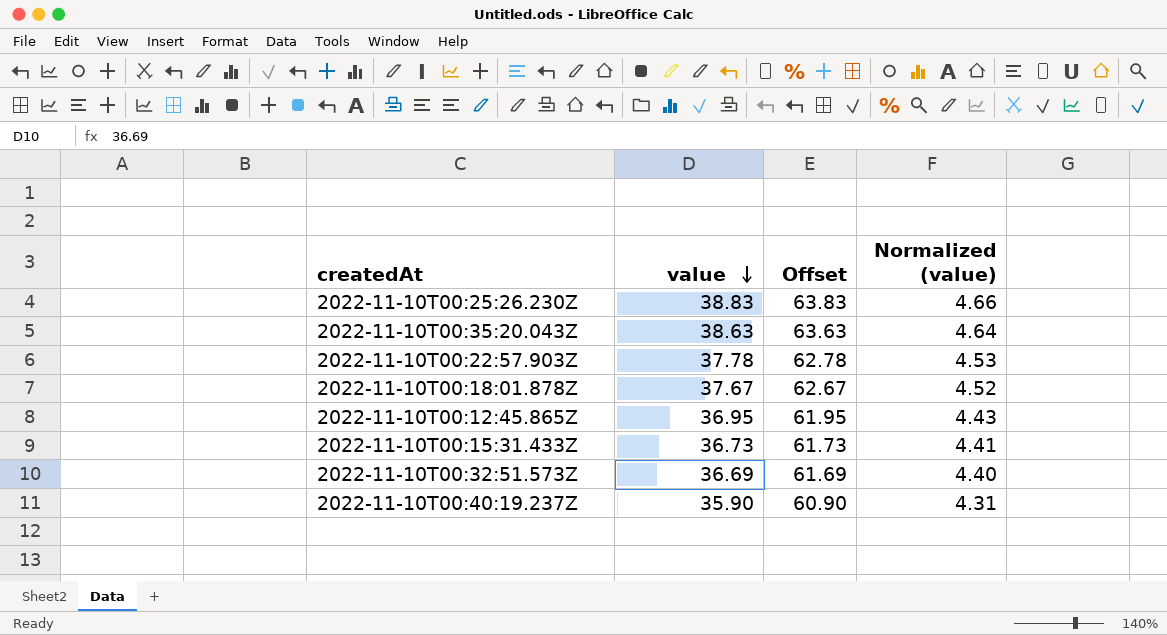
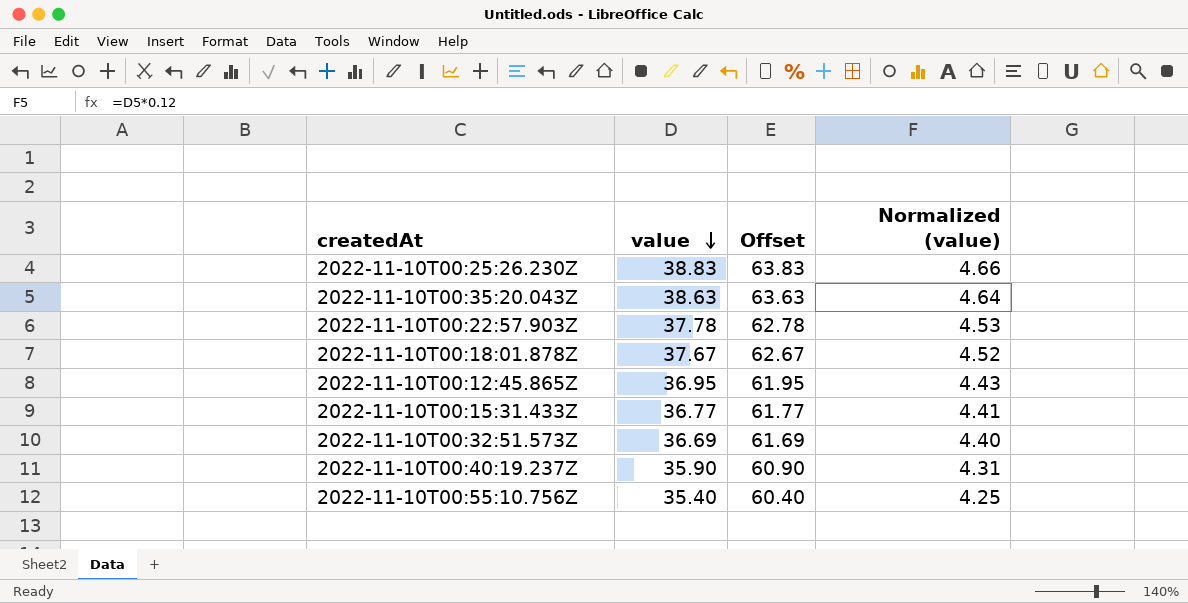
2022-11-10T00:15:31.433Z | value: 36.73 -> 36.77
2022-11-10T00:15:31.433Z | Offset: 61.73 -> 61.77
row 2022-11-10T00:55:10.756Z: none -> 35.40 | 60.40 | 4.25

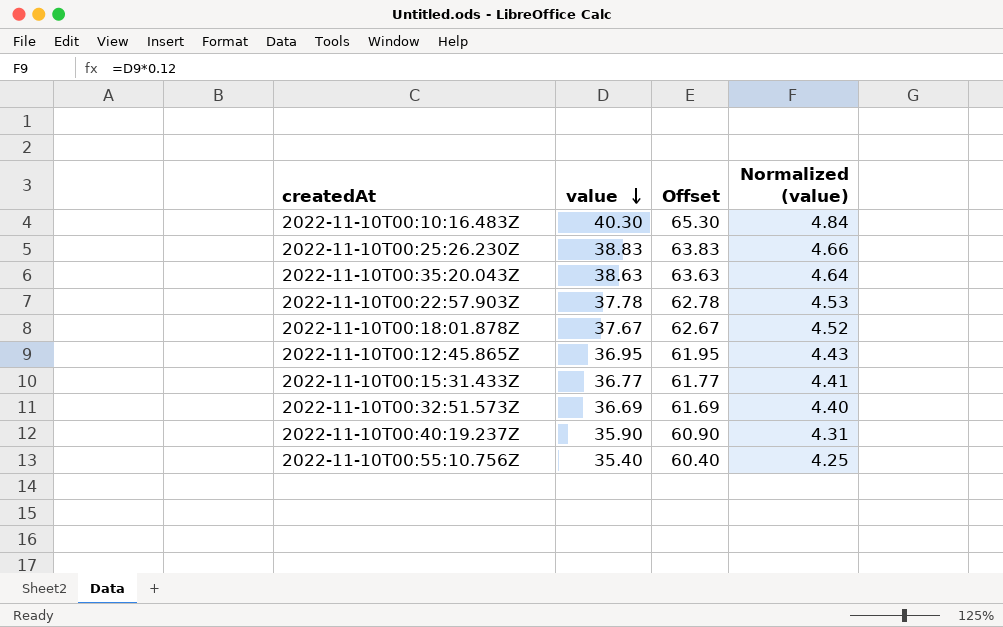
row 2022-11-10T00:10:16.483Z: none -> 40.30 | 65.30 | 4.84

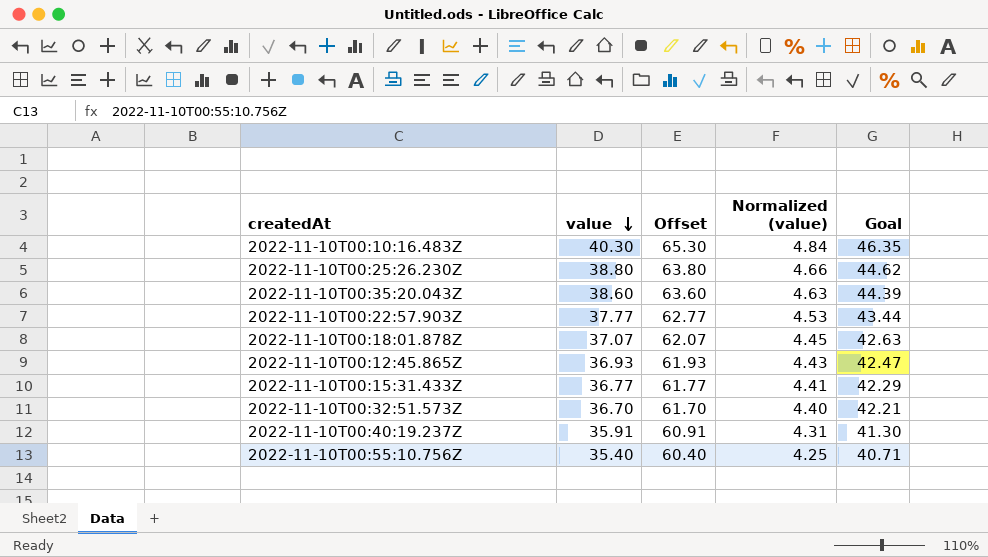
column Goal | formula: none -> [value] * 1.15
2022-11-10T00:25:26.230Z | value: 38.83 -> 38.80
2022-11-10T00:25:26.230Z | Offset: 63.83 -> 63.80
2022-11-10T00:35:20.043Z | value: 38.63 -> 38.60
2022-11-10T00:35:20.043Z | Offset: 63.63 -> 63.60
2022-11-10T00:35:20.043Z | Normalized (value): 4.64 -> 4.63
2022-11-10T00:22:57.903Z | value: 37.78 -> 37.77
2022-11-10T00:22:57.903Z | Offset: 62.78 -> 62.77
2022-11-10T00:18:01.878Z | value: 37.67 -> 37.07
2022-11-10T00:18:01.878Z | Offset: 62.67 -> 62.07
2022-11-10T00:18:01.878Z | Normalized (value): 4.52 -> 4.45
2022-11-10T00:12:45.865Z | value: 36.95 -> 36.93
2022-11-10T00:12:45.865Z | Offset: 61.95 -> 61.93
2022-11-10T00:32:51.573Z | value: 36.69 -> 36.70
2022-11-10T00:32:51.573Z | Offset: 61.69 -> 61.70
2022-11-10T00:40:19.237Z | value: 35.90 -> 35.91
2022-11-10T00:40:19.237Z | Offset: 60.90 -> 60.91

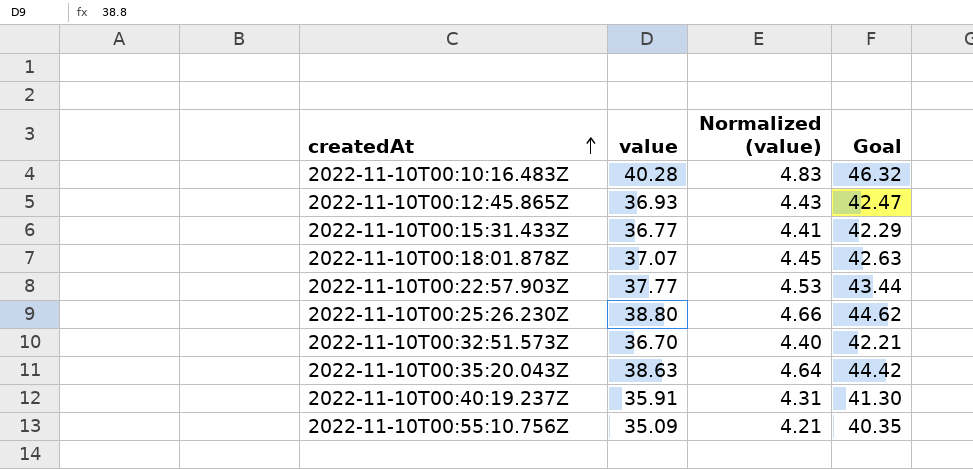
row order: value descending -> createdAt ascending
column Offset | formula: [value] + 25 -> none
2022-11-10T00:10:16.483Z | value: 40.30 -> 40.28
2022-11-10T00:10:16.483Z | Normalized (value): 4.84 -> 4.83
2022-11-10T00:10:16.483Z | Goal: 46.35 -> 46.32
2022-11-10T00:35:20.043Z | value: 38.60 -> 38.63
2022-11-10T00:35:20.043Z | Normalized (value): 4.63 -> 4.64
2022-11-10T00:35:20.043Z | Goal: 44.39 -> 44.42
2022-11-10T00:55:10.756Z | value: 35.40 -> 35.09
2022-11-10T00:55:10.756Z | Normalized (value): 4.25 -> 4.21
2022-11-10T00:55:10.756Z | Goal: 40.71 -> 40.35

